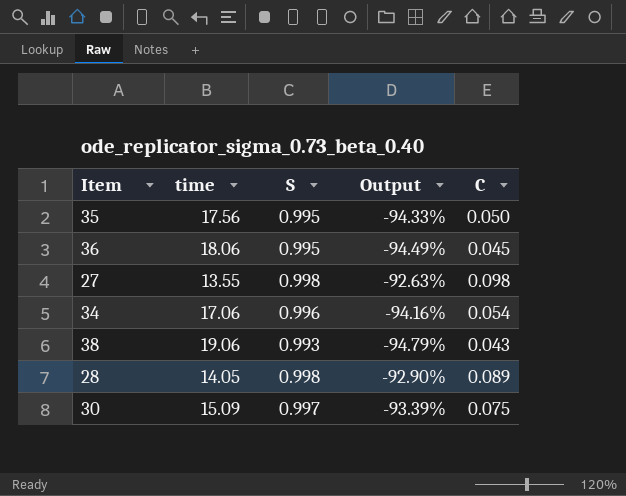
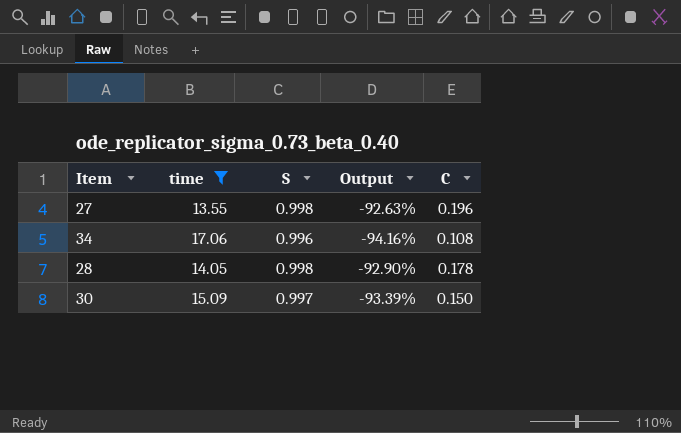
filter: none -> time <= 17.06
27 | C: 0.098 -> 0.196
34 | C: 0.054 -> 0.108
28 | C: 0.089 -> 0.178
30 | C: 0.075 -> 0.150

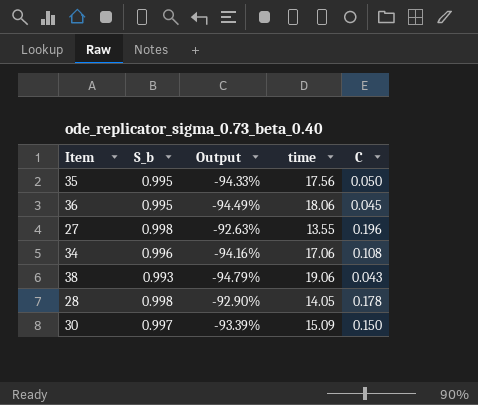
filter: time <= 17.06 -> none
column name: S -> S_b
column time | position: 2 -> 4

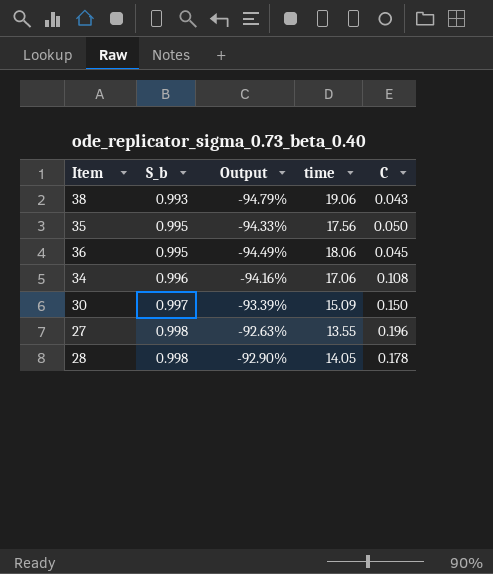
row order: none -> S_b ascending

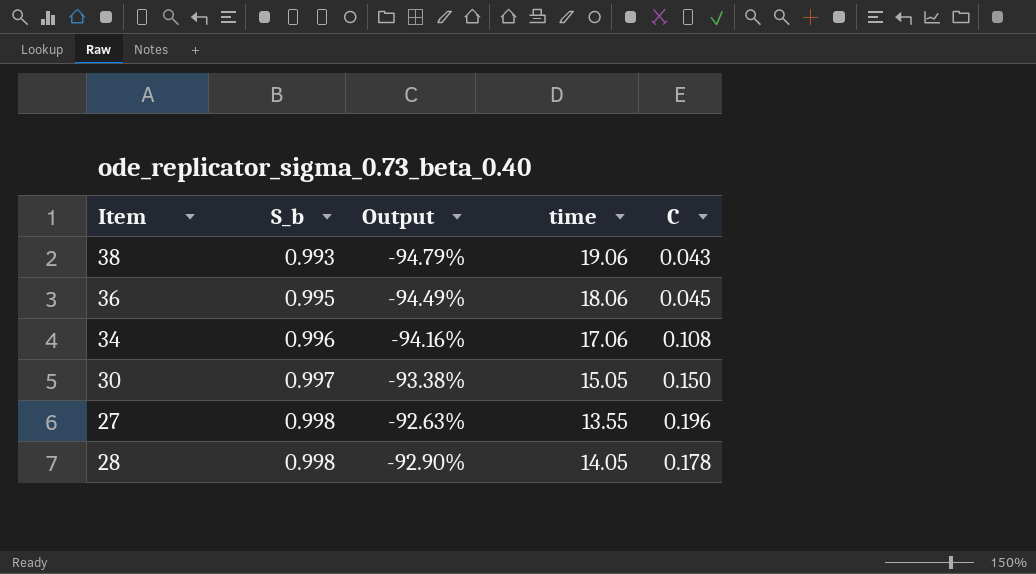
row 35: 0.995 | -94.33% | 17.56 | 0.050 -> none
30 | Output: -93.39% -> -93.38%
30 | time: 15.09 -> 15.05

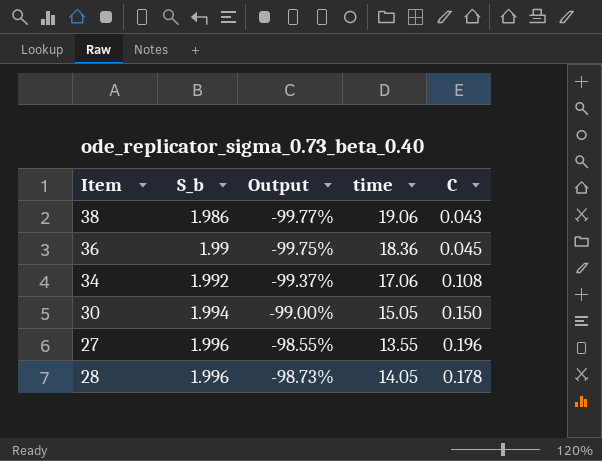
column Output | formula: ([S_b] - [time]) / [time] -> ([C] - [time]) / [time]
38 | S_b: 0.993 -> 1.986
36 | S_b: 0.995 -> 1.99
36 | time: 18.06 -> 18.36
34 | S_b: 0.996 -> 1.992
30 | S_b: 0.997 -> 1.994
27 | S_b: 0.998 -> 1.996
28 | S_b: 0.998 -> 1.996

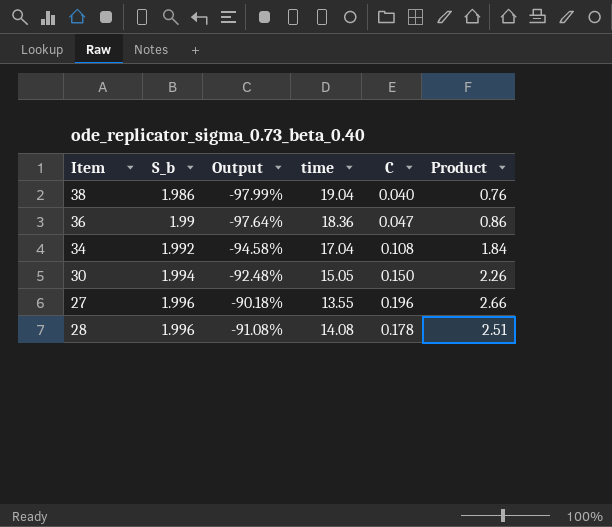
column Output | formula: ([C] - [time]) / [time] -> ([C] - [S_b]) / [S_b]
column Product | formula: none -> [time] * [C]
38 | time: 19.06 -> 19.04
38 | C: 0.043 -> 0.040
36 | C: 0.045 -> 0.047
34 | time: 17.06 -> 17.04
28 | time: 14.05 -> 14.08

